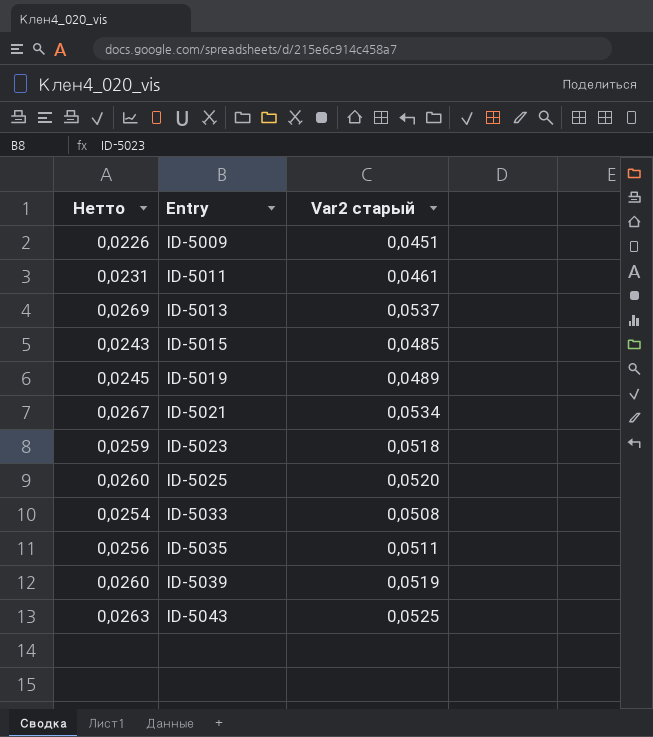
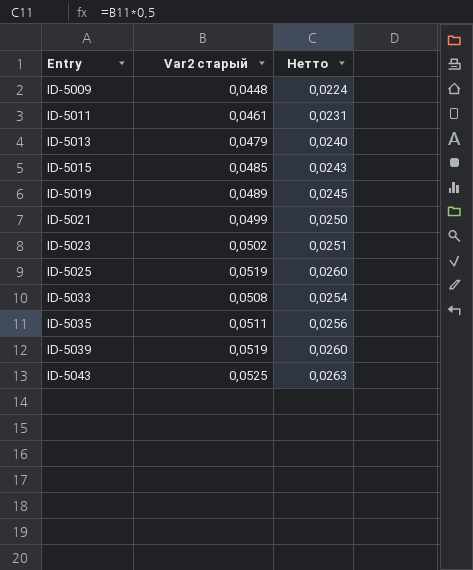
column Нетто | position: 1 -> 3
ID-5009 | Var2 старый: 0,0451 -> 0,0448
ID-5009 | Нетто: 0,0226 -> 0,0224
ID-5013 | Var2 старый: 0,0537 -> 0,0479
ID-5013 | Нетто: 0,0269 -> 0,0240
ID-5021 | Var2 старый: 0,0534 -> 0,0499
ID-5021 | Нетто: 0,0267 -> 0,0250
ID-5023 | Var2 старый: 0,0518 -> 0,0502
ID-5023 | Нетто: 0,0259 -> 0,0251
ID-5025 | Var2 старый: 0,0520 -> 0,0519

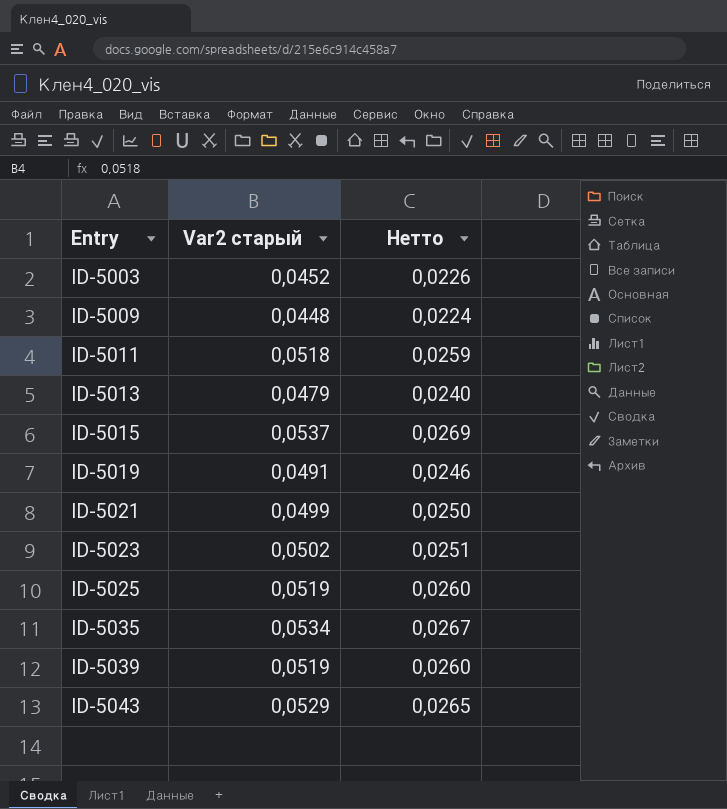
row ID-5033: 0,0508 | 0,0254 -> none
row ID-5003: none -> 0,0452 | 0,0226
ID-5011 | Var2 старый: 0,0461 -> 0,0518
ID-5011 | Нетто: 0,0231 -> 0,0259
ID-5015 | Var2 старый: 0,0485 -> 0,0537
ID-5015 | Нетто: 0,0243 -> 0,0269
ID-5019 | Var2 старый: 0,0489 -> 0,0491
ID-5019 | Нетто: 0,0245 -> 0,0246
ID-5035 | Var2 старый: 0,0511 -> 0,0534
ID-5035 | Нетто: 0,0256 -> 0,0267
ID-5043 | Var2 старый: 0,0525 -> 0,0529
ID-5043 | Нетто: 0,0263 -> 0,0265

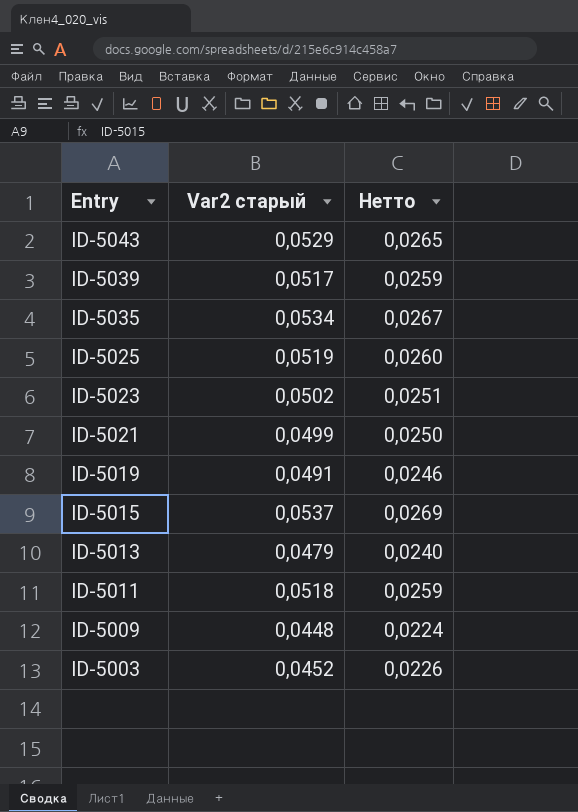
row order: Entry ascending -> Entry descending
ID-5039 | Var2 старый: 0,0519 -> 0,0517
ID-5039 | Нетто: 0,0260 -> 0,0259

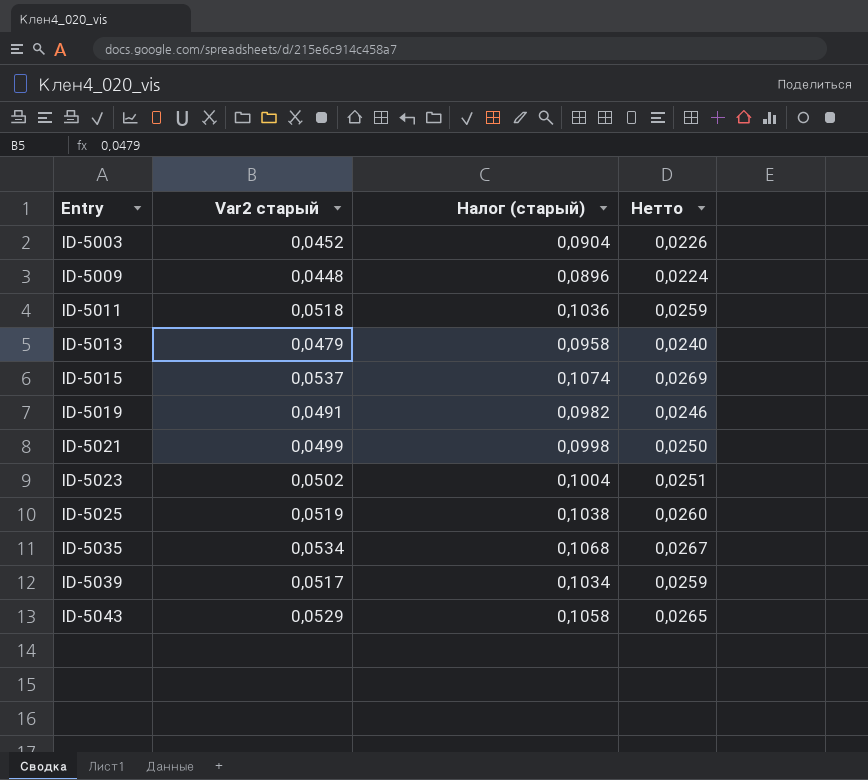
row order: Entry descending -> Entry ascending
column Налог (старый) | formula: none -> [Var2 старый] * 2

